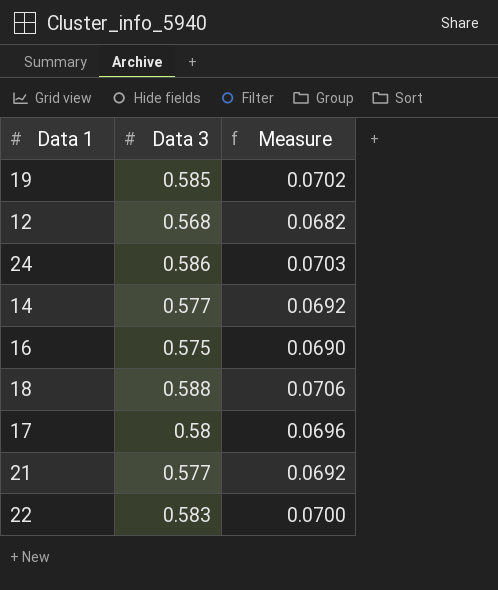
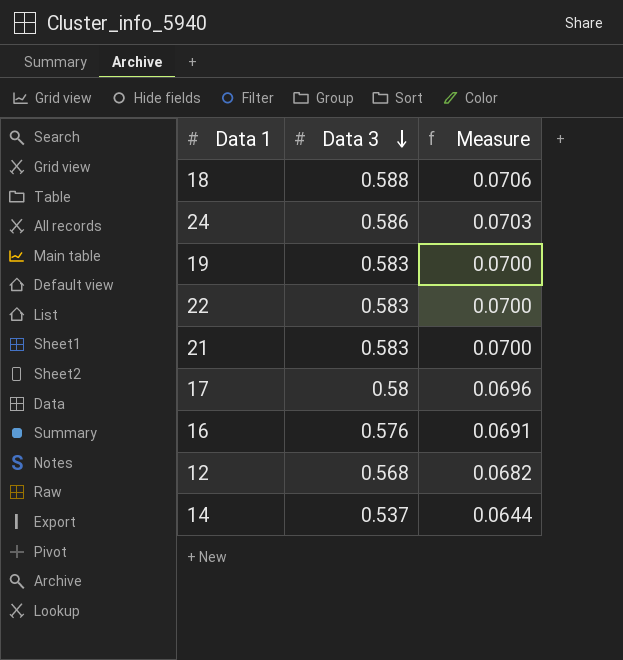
row order: none -> Data 3 descending
19 | Data 3: 0.585 -> 0.583
19 | Measure: 0.0702 -> 0.0700
21 | Data 3: 0.577 -> 0.583
21 | Measure: 0.0692 -> 0.0700
16 | Data 3: 0.575 -> 0.576
16 | Measure: 0.0690 -> 0.0691
14 | Data 3: 0.577 -> 0.537
14 | Measure: 0.0692 -> 0.0644

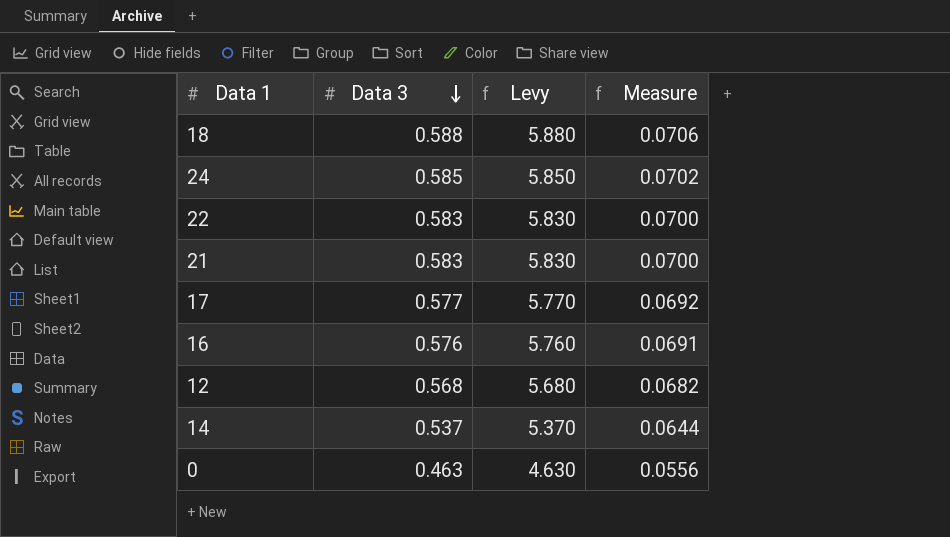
column Levy | formula: none -> [Data 3] * 10
row 19: 0.583 | 0.0700 -> none
24 | Data 3: 0.586 -> 0.585
24 | Measure: 0.0703 -> 0.0702
17 | Data 3: 0.58 -> 0.577
17 | Measure: 0.0696 -> 0.0692
row 0: none -> 0.463 | 4.630 | 0.0556

